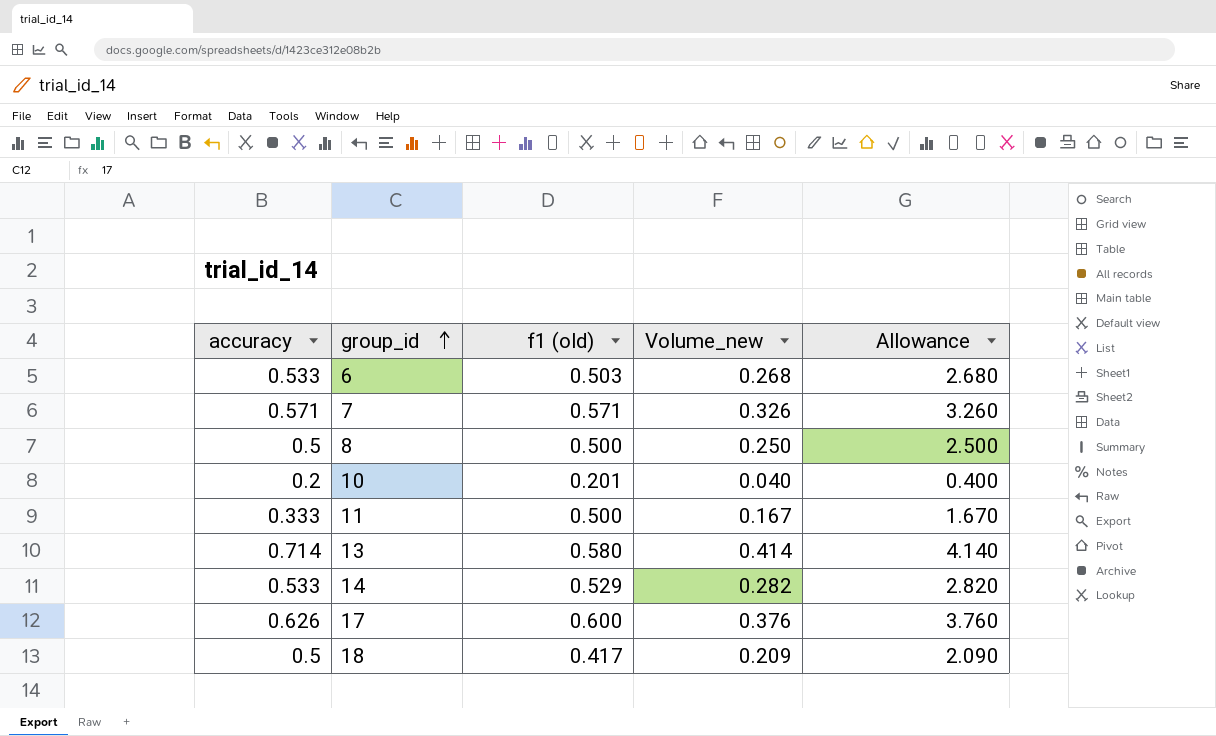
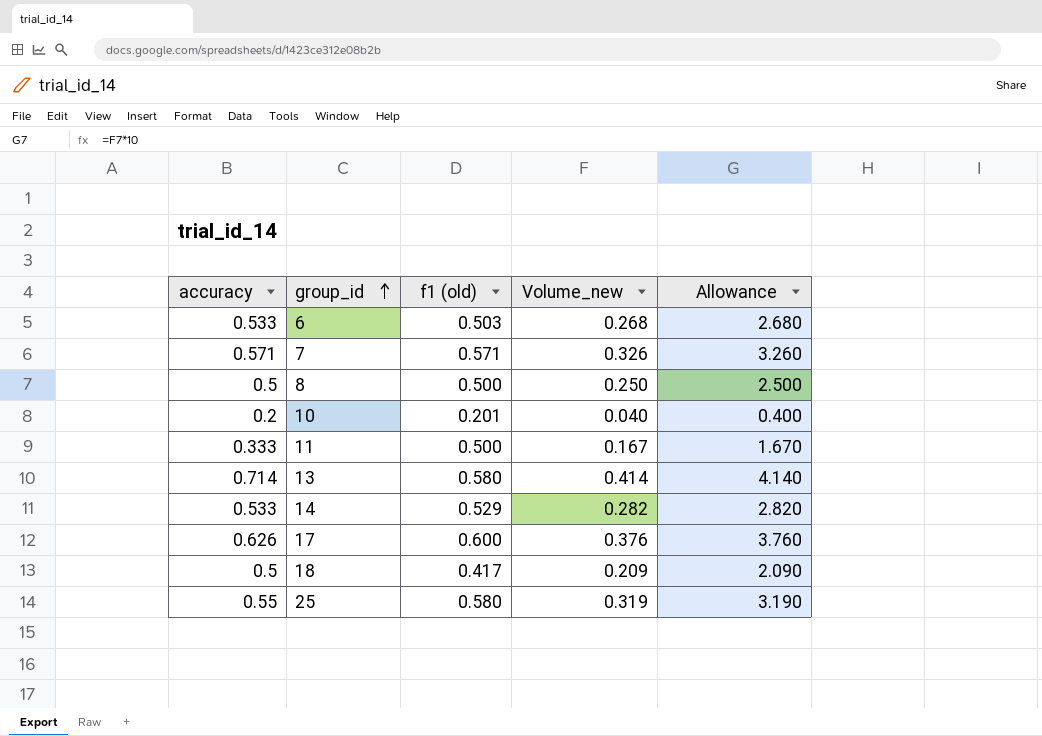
row 25: none -> 0.55 | 0.580 | 0.319 | 3.190

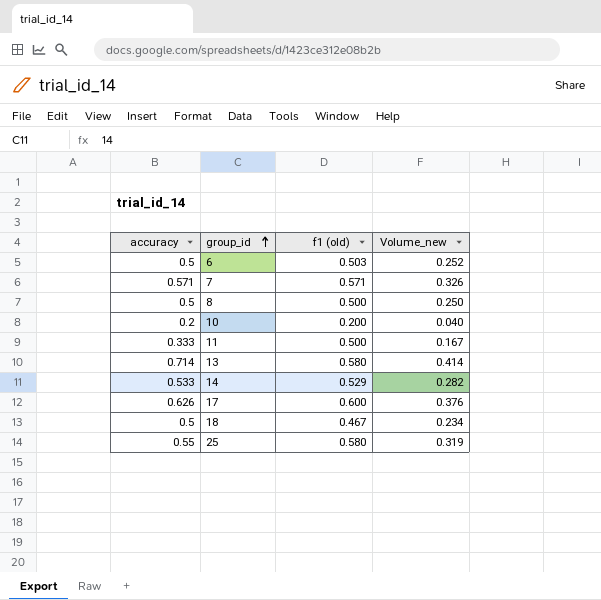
column Allowance | formula: [Volume_new] * 10 -> none
6 | accuracy: 0.533 -> 0.5
6 | Volume_new: 0.268 -> 0.252
10 | f1 (old): 0.201 -> 0.200
18 | f1 (old): 0.417 -> 0.467
18 | Volume_new: 0.209 -> 0.234

